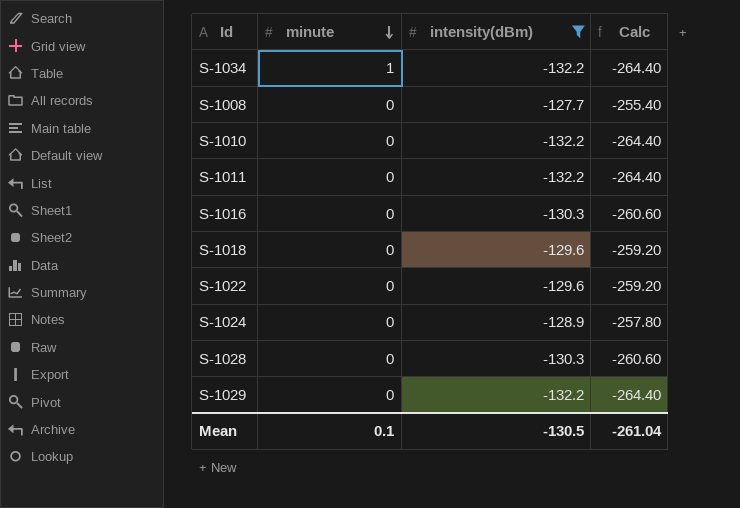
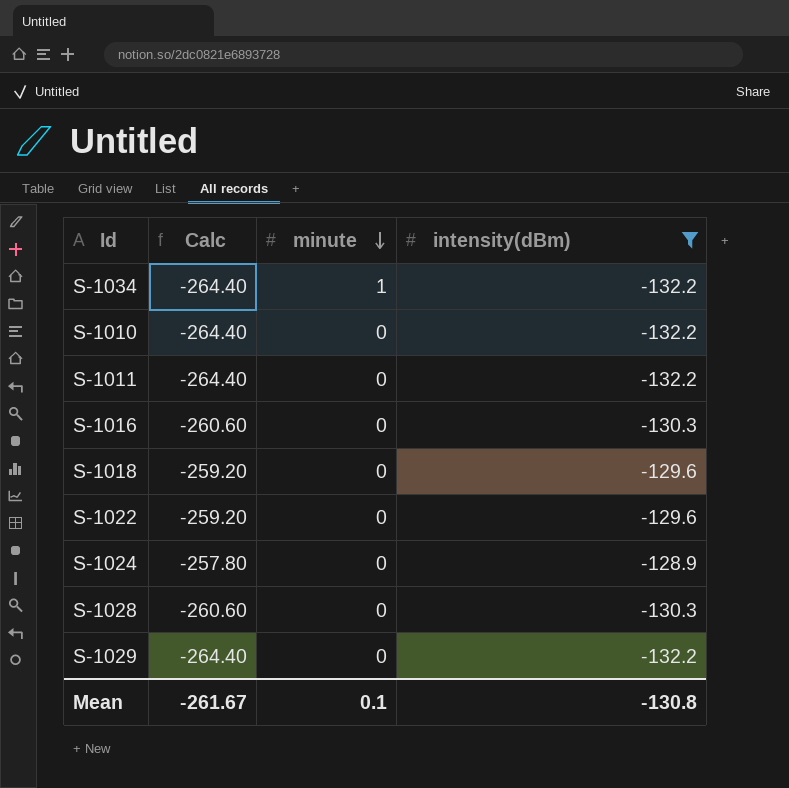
column Calc | position: 4 -> 2
row S-1008: 0 | -127.7 | -255.40 -> none
Mean | Calc: -261.04 -> -261.67
Mean | intensity(dBm): -130.5 -> -130.8

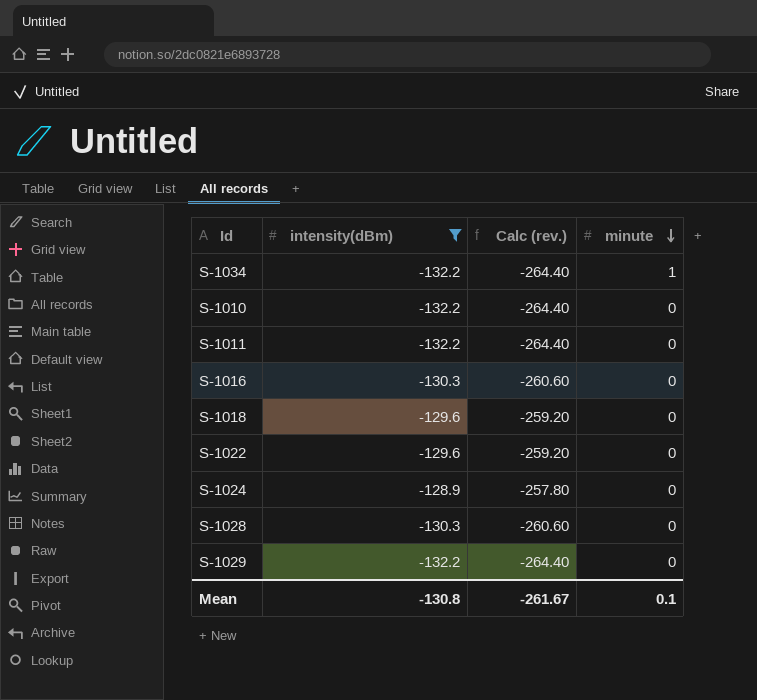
column intensity(dBm) | position: 4 -> 2
column name: Calc -> Calc (rev.)

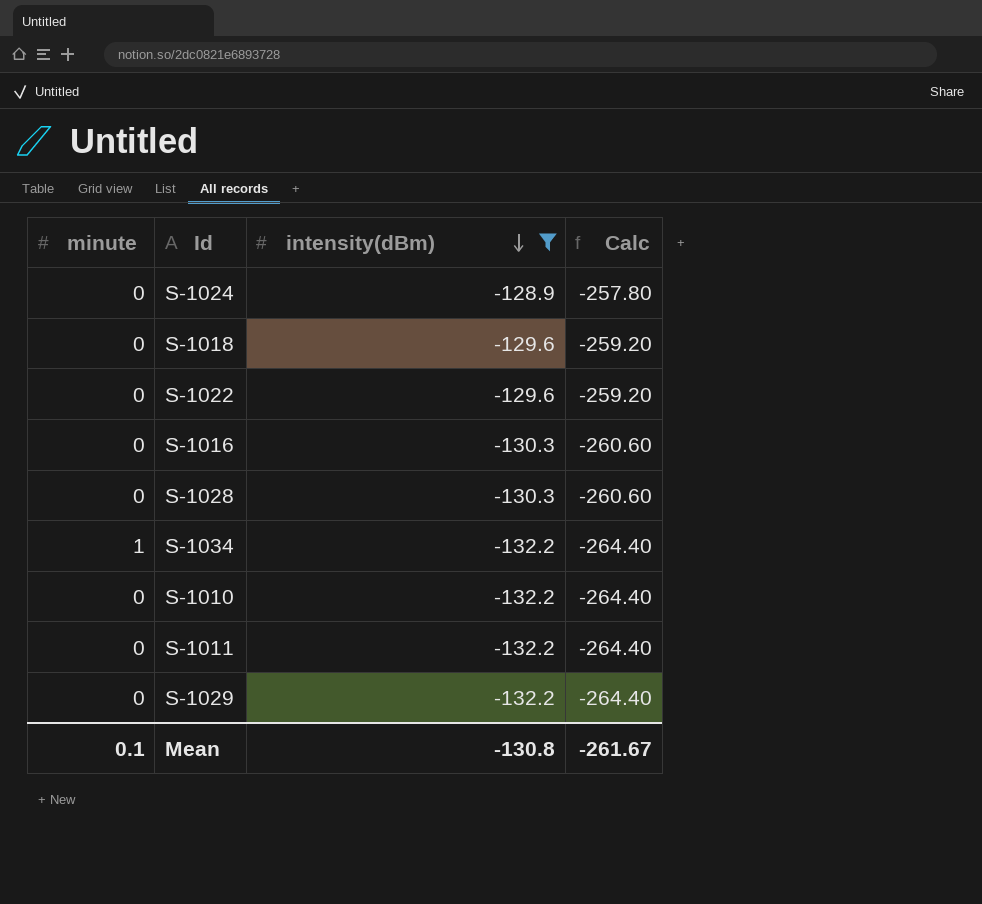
row order: minute descending -> intensity(dBm) descending
column minute | position: 4 -> 1
column name: Calc (rev.) -> Calc

